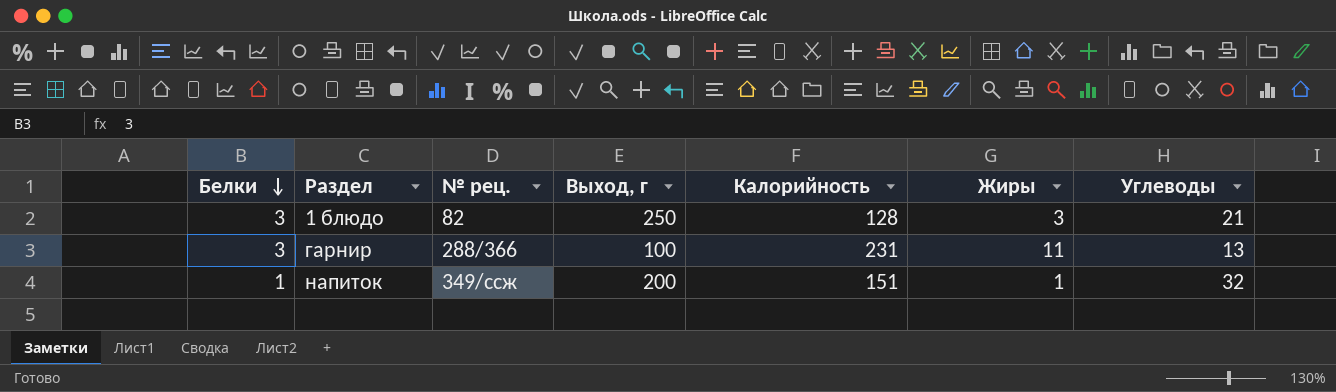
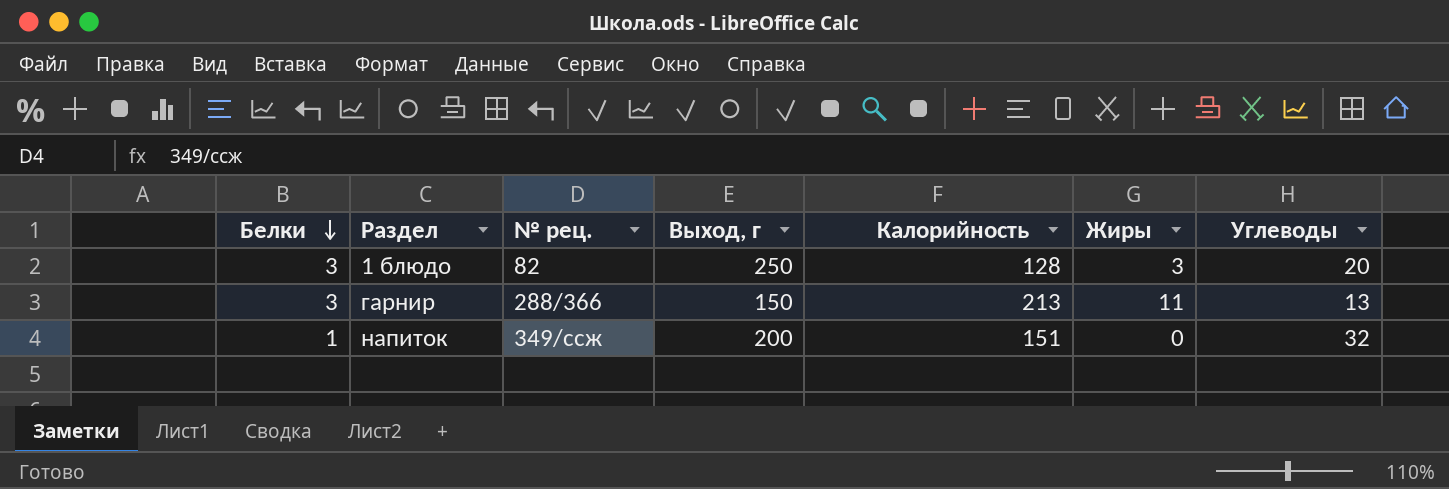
1 блюдо | Углеводы: 21 -> 20
гарнир | Выход, г: 100 -> 150
гарнир | Калорийность: 231 -> 213
напиток | Жиры: 1 -> 0

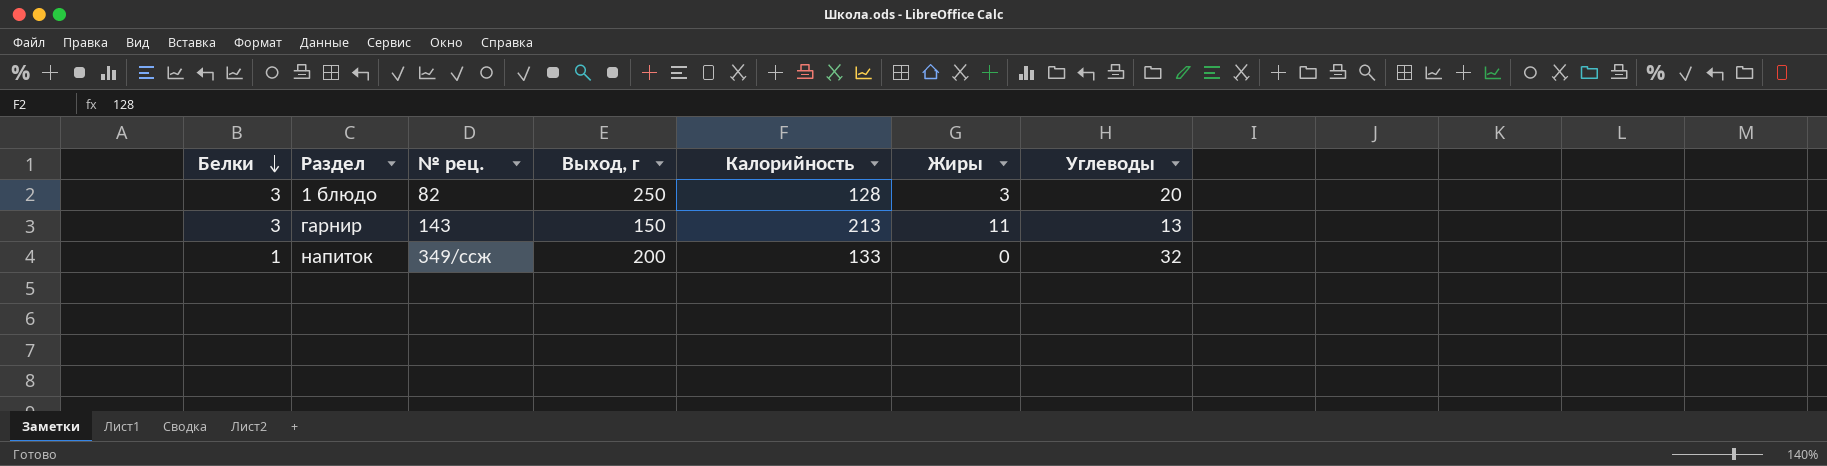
гарнир | № рец.: 288/366 -> 143
напиток | Калорийность: 151 -> 133

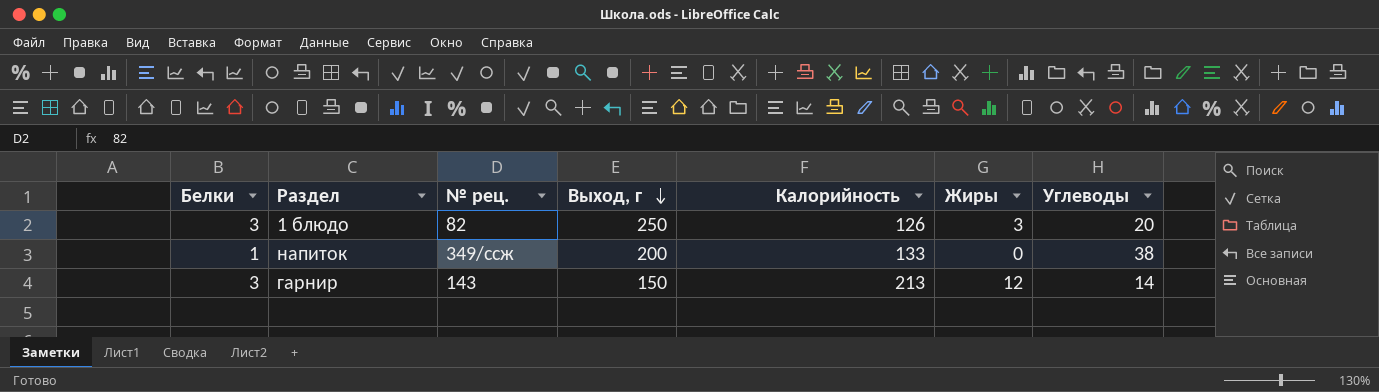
row order: Белки descending -> Выход, г descending
1 блюдо | Калорийность: 128 -> 126
напиток | Углеводы: 32 -> 38
гарнир | Жиры: 11 -> 12
гарнир | Углеводы: 13 -> 14

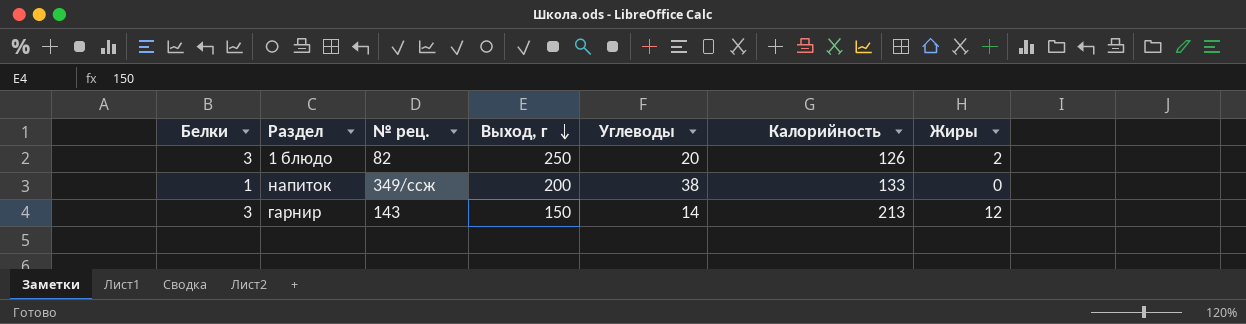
column Углеводы | position: 7 -> 5
1 блюдо | Жиры: 3 -> 2

